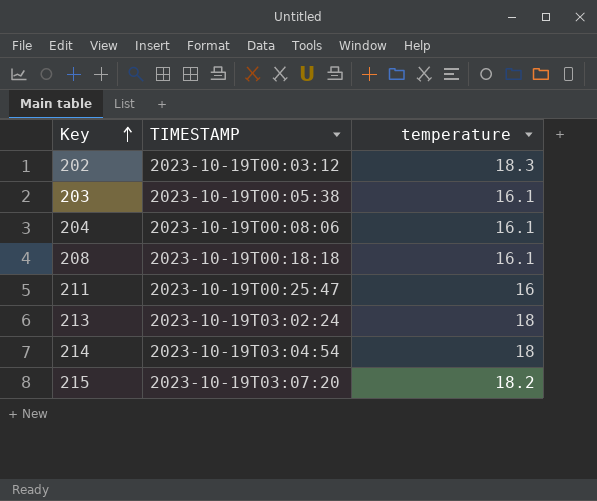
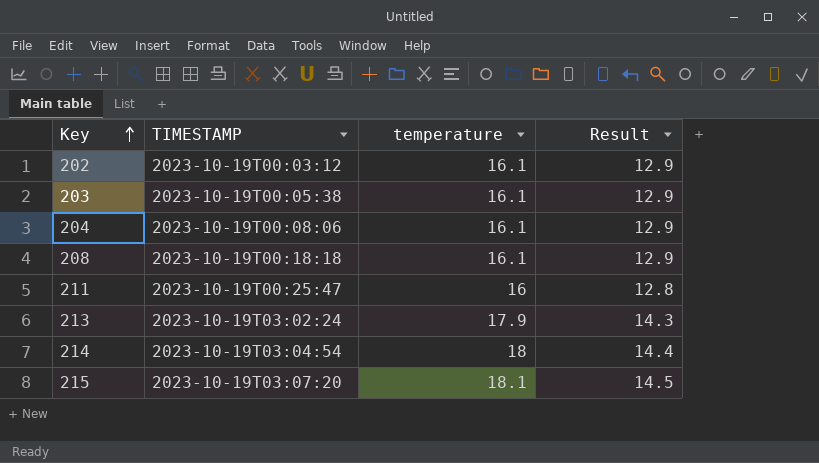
column Result | formula: none -> [temperature] * 0.8
202 | temperature: 18.3 -> 16.1
213 | temperature: 18 -> 17.9
215 | temperature: 18.2 -> 18.1

